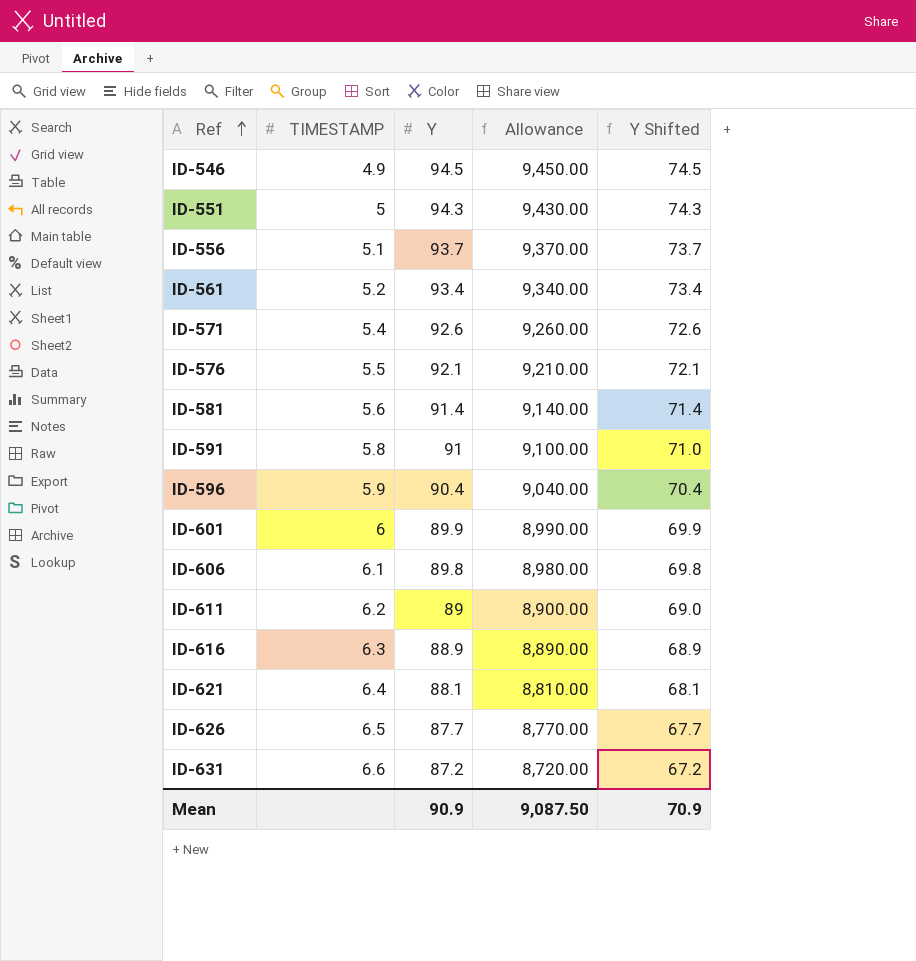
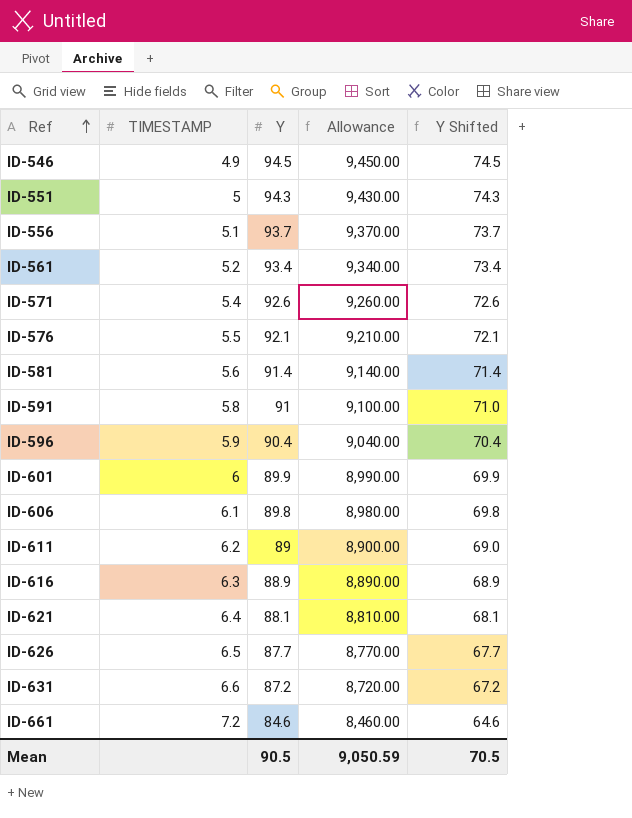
row ID-661: none -> 7.2 | 84.6 | 8,460.00 | 64.6
Mean | Y: 90.9 -> 90.5
Mean | Allowance: 9,087.50 -> 9,050.59
Mean | Y Shifted: 70.9 -> 70.5

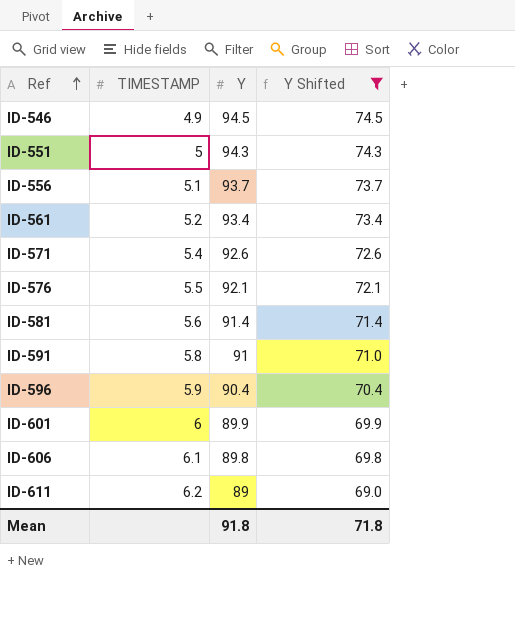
filter: none -> Y Shifted >= 69.0
column Allowance | formula: [Y] * 100 -> none
Mean | Y: 90.5 -> 91.8
Mean | Y Shifted: 70.5 -> 71.8

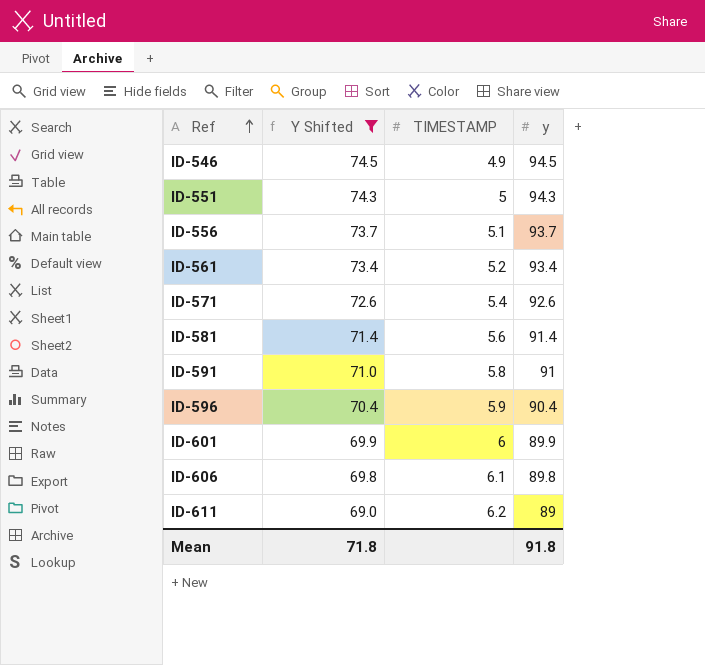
column Y Shifted | position: 4 -> 2
column name: Y -> y
row ID-576: 5.5 | 92.1 | 72.1 -> none

